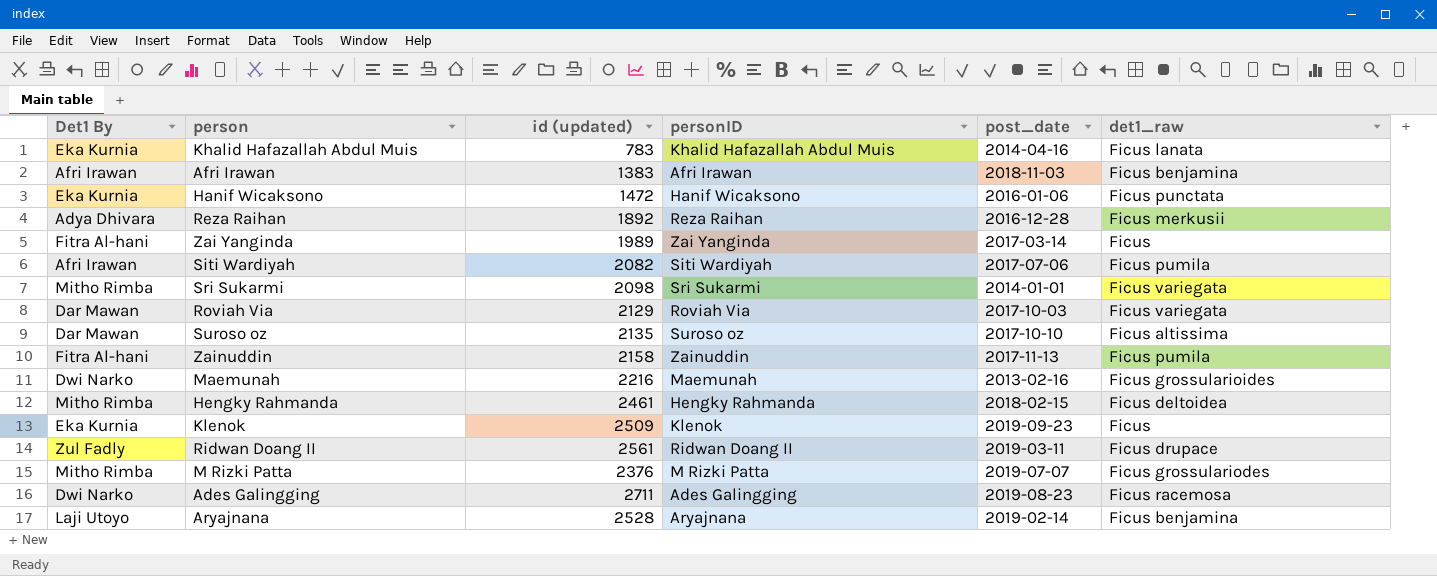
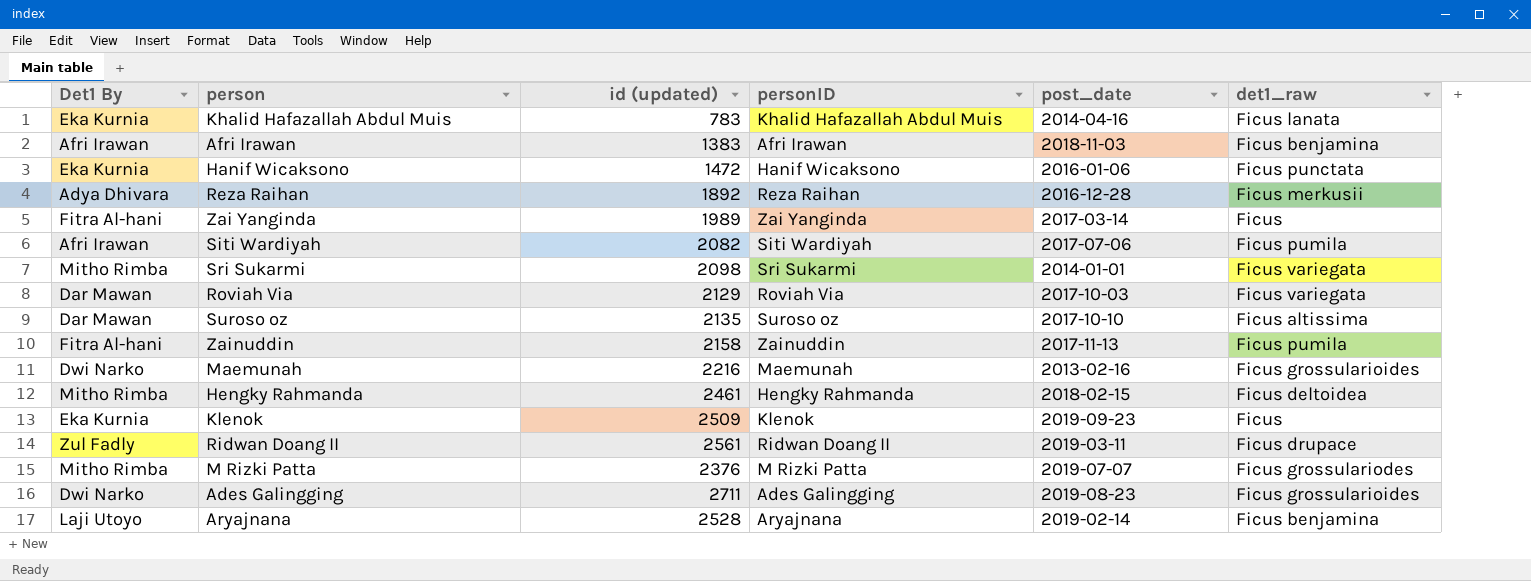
Ades Galingging | det1_raw: Ficus racemosa -> Ficus grossularioides

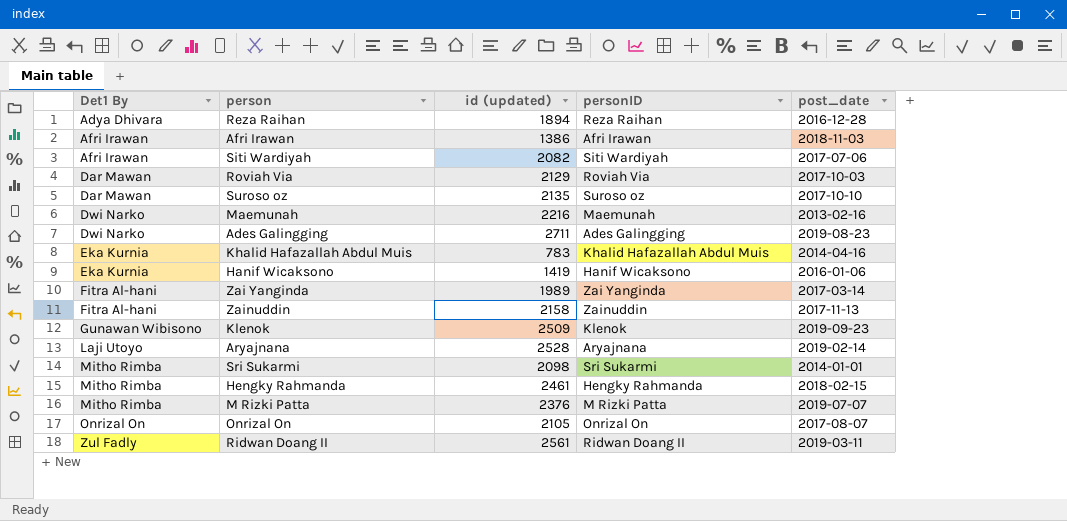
row order: none -> Det1 By ascending
column det1_raw | position: 6 -> none
Reza Raihan | id (updated): 1892 -> 1894
Afri Irawan | id (updated): 1383 -> 1386
Hanif Wicaksono | id (updated): 1472 -> 1419
Klenok | Det1 By: Eka Kurnia -> Gunawan Wibisono
row Onrizal On: none -> Onrizal On | 2105 | Onrizal On | 2017-08-07

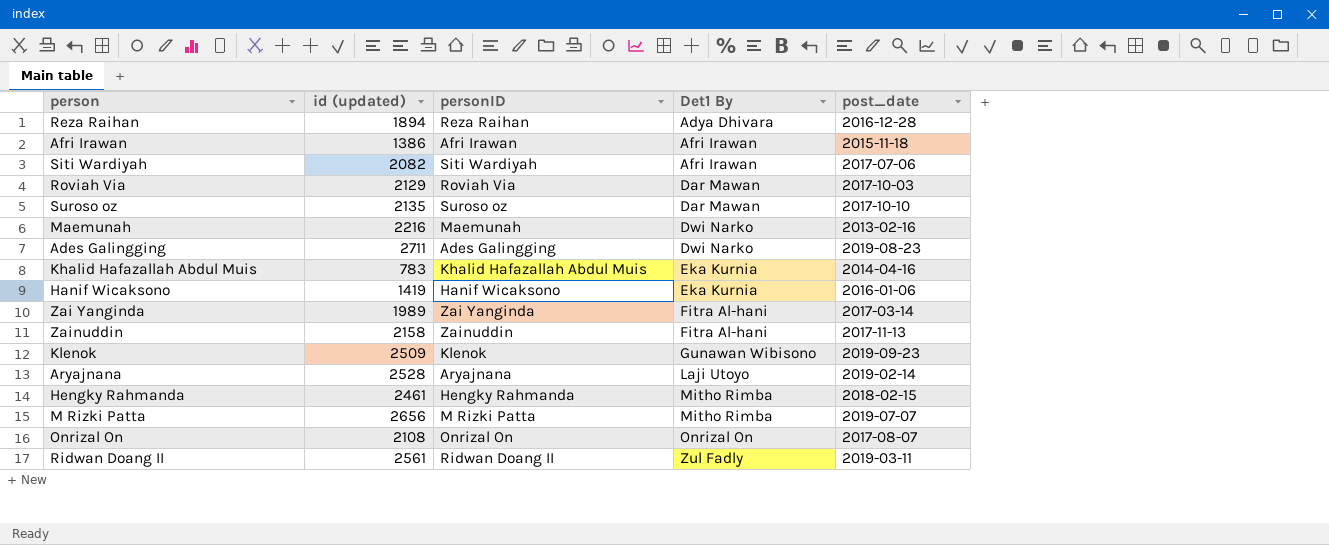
column Det1 By | position: 1 -> 4
row Sri Sukarmi: Mitho Rimba | 2098 | Sri Sukarmi | 2014-01-01 -> none
Afri Irawan | post_date: 2018-11-03 -> 2015-11-18
M Rizki Patta | id (updated): 2376 -> 2656
Onrizal On | id (updated): 2105 -> 2108

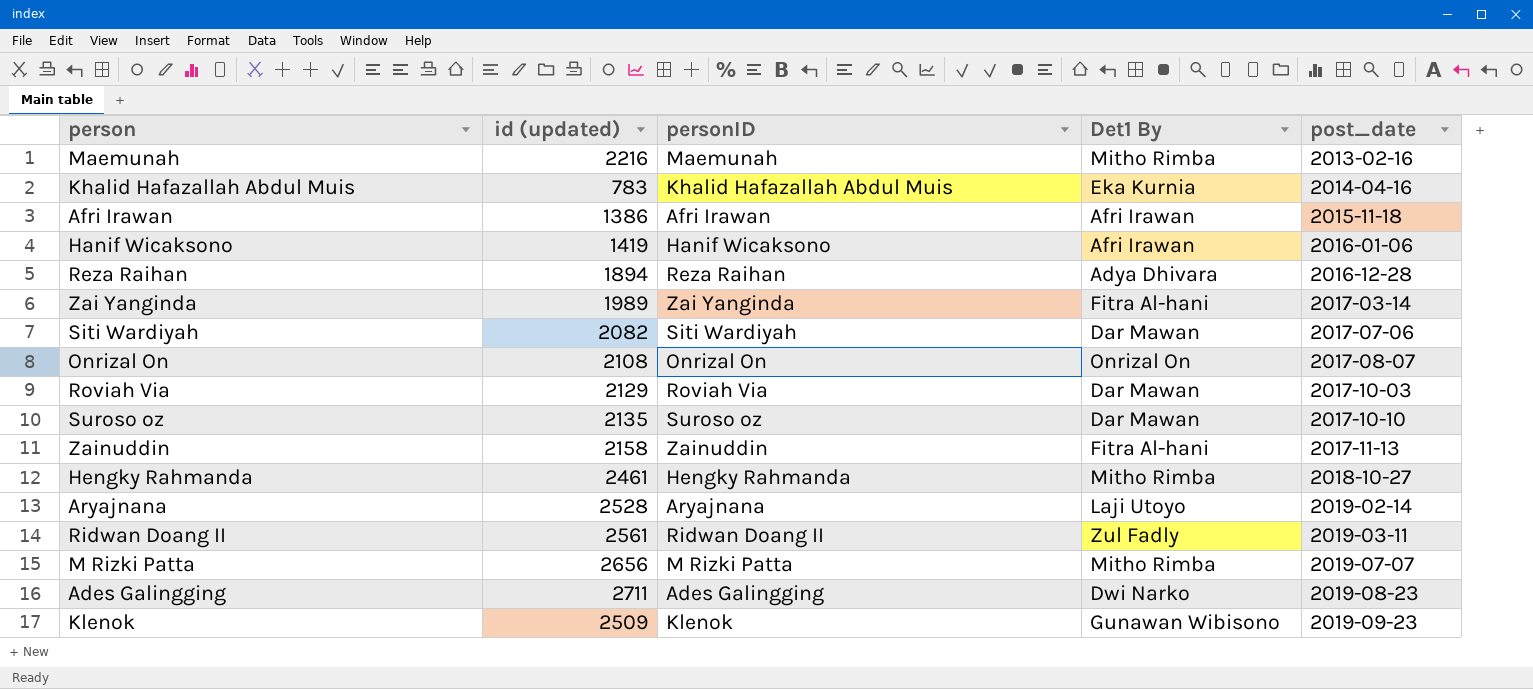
row order: Det1 By ascending -> post_date ascending
Maemunah | Det1 By: Dwi Narko -> Mitho Rimba
Hanif Wicaksono | Det1 By: Eka Kurnia -> Afri Irawan
Siti Wardiyah | Det1 By: Afri Irawan -> Dar Mawan
Hengky Rahmanda | post_date: 2018-02-15 -> 2018-10-27

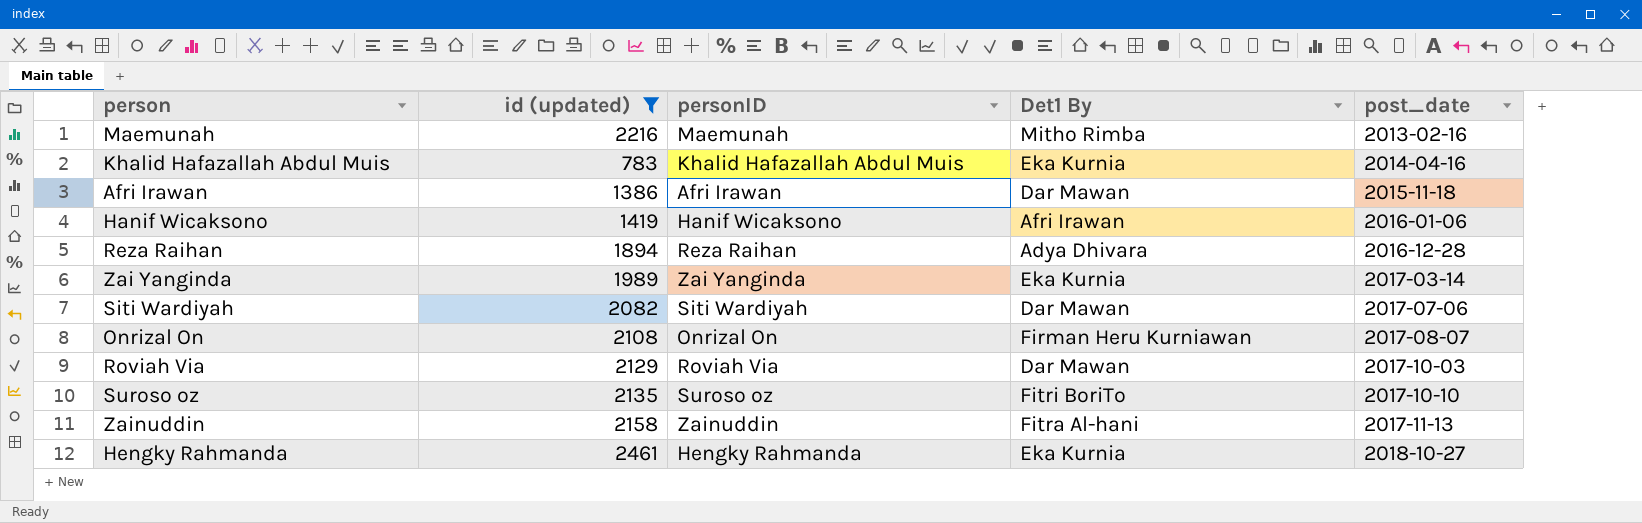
filter: none -> id (updated) <= 2461
Afri Irawan | Det1 By: Afri Irawan -> Dar Mawan
Zai Yanginda | Det1 By: Fitra Al-hani -> Eka Kurnia
Onrizal On | Det1 By: Onrizal On -> Firman Heru Kurniawan
Suroso oz | Det1 By: Dar Mawan -> Fitri BoriTo
Hengky Rahmanda | Det1 By: Mitho Rimba -> Eka Kurnia

